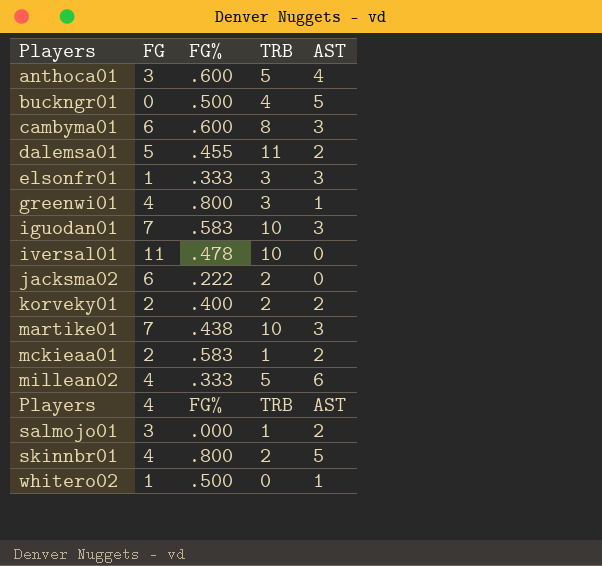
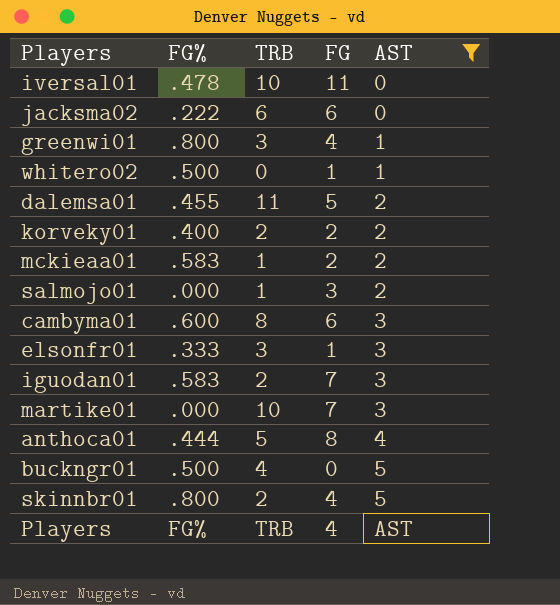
filter: none -> AST != 6
row order: Players ascending -> AST ascending
column FG | position: 2 -> 4
jacksma02 | TRB: 2 -> 6
iguodan01 | TRB: 10 -> 2
martike01 | FG%: .438 -> .000
anthoca01 | FG%: .600 -> .444
anthoca01 | FG: 3 -> 8

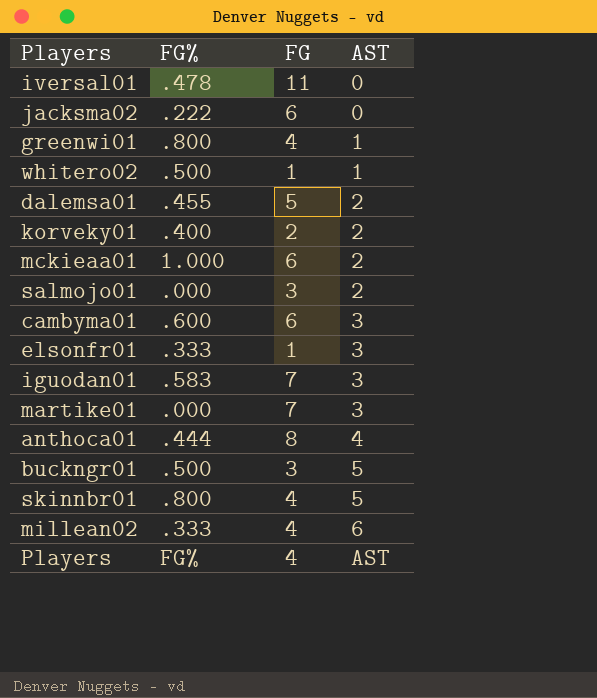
filter: AST != 6 -> none
column TRB | position: 3 -> none
mckieaa01 | FG%: .583 -> 1.000
mckieaa01 | FG: 2 -> 6
buckngr01 | FG: 0 -> 3

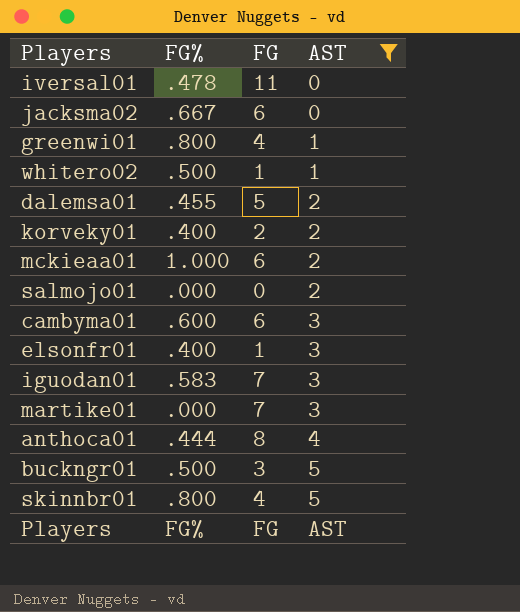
filter: none -> AST != 6
jacksma02 | FG%: .222 -> .667
salmojo01 | FG: 3 -> 0
elsonfr01 | FG%: .333 -> .400
Players | FG: 4 -> FG

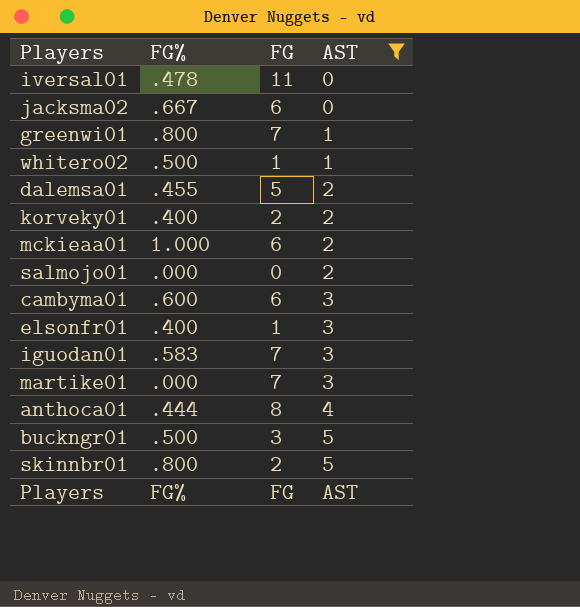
greenwi01 | FG: 4 -> 7
skinnbr01 | FG: 4 -> 2

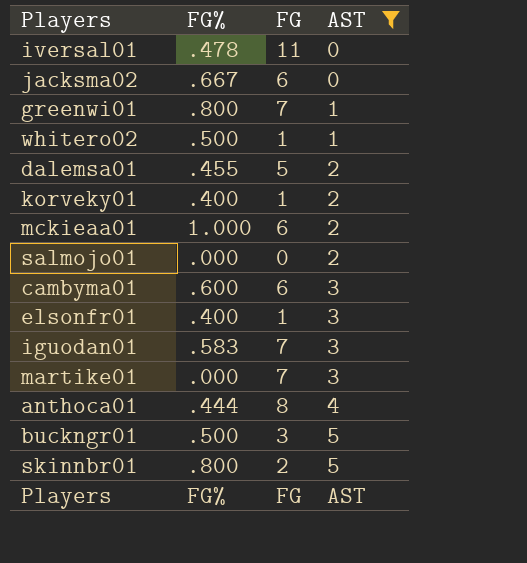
korveky01 | FG: 2 -> 1

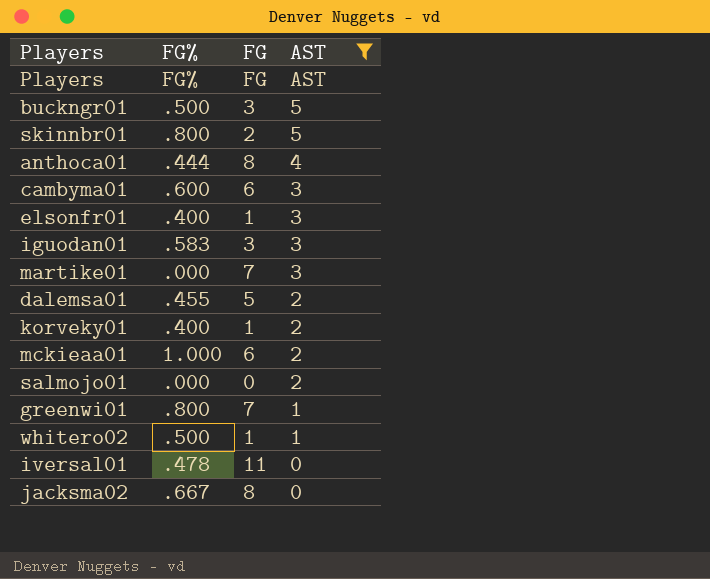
row order: AST ascending -> AST descending
iguodan01 | FG: 7 -> 3
jacksma02 | FG: 6 -> 8

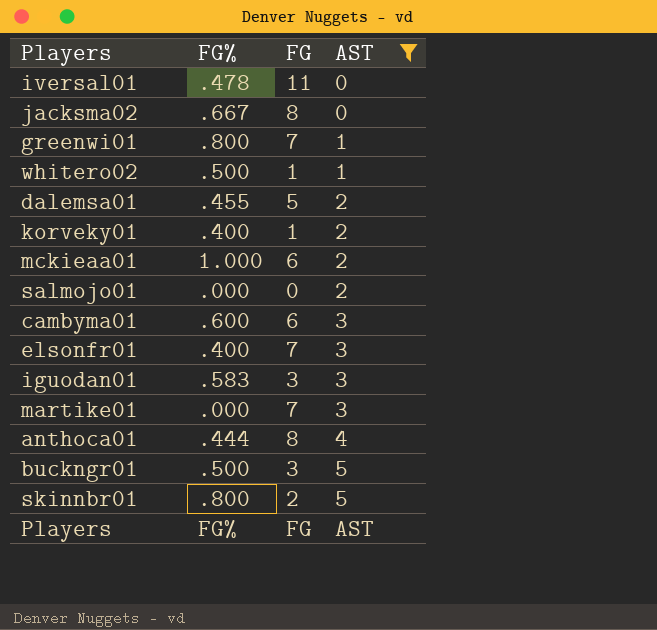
row order: AST descending -> AST ascending
elsonfr01 | FG: 1 -> 7

